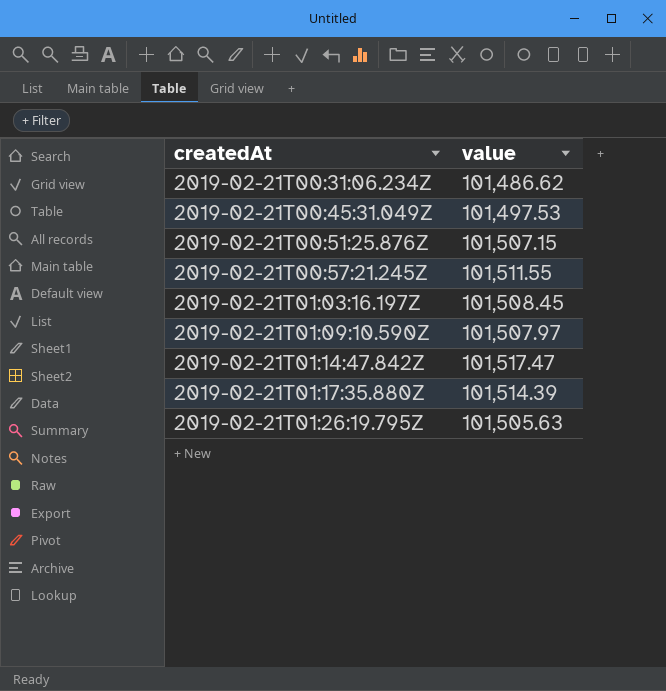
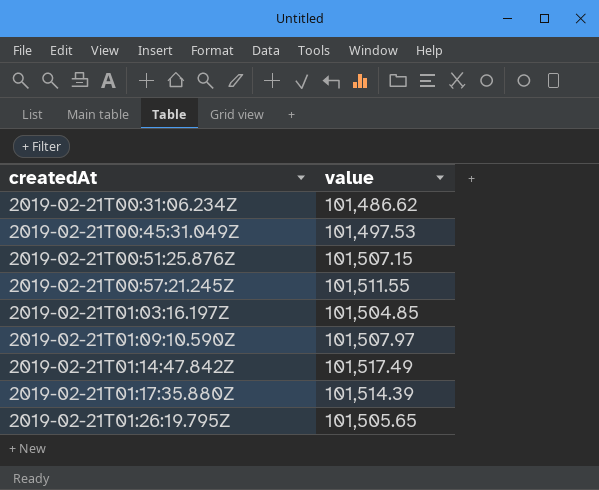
2019-02-21T01:03:16.197Z | value: 101,508.45 -> 101,504.85
2019-02-21T01:14:47.842Z | value: 101,517.47 -> 101,517.49
2019-02-21T01:26:19.795Z | value: 101,505.63 -> 101,505.65

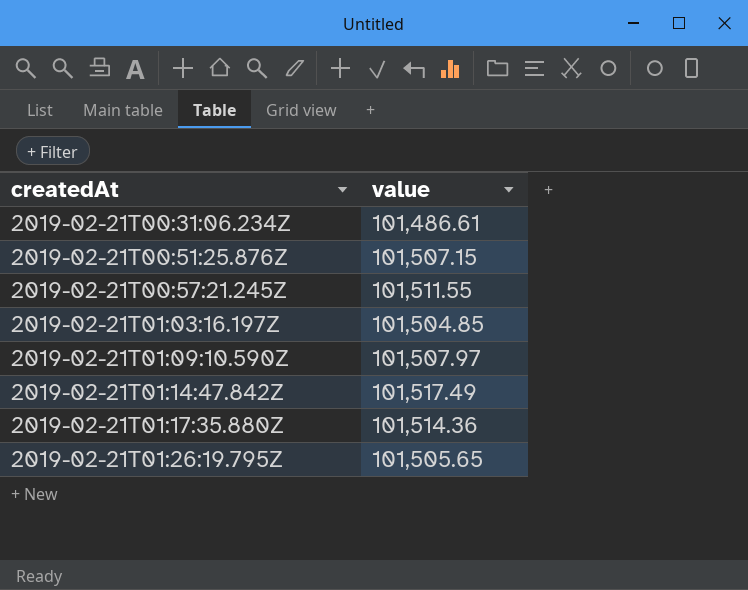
row 2019-02-21T00:45:31.049Z: 101,497.53 -> none
2019-02-21T00:31:06.234Z | value: 101,486.62 -> 101,486.61
2019-02-21T01:17:35.880Z | value: 101,514.39 -> 101,514.36

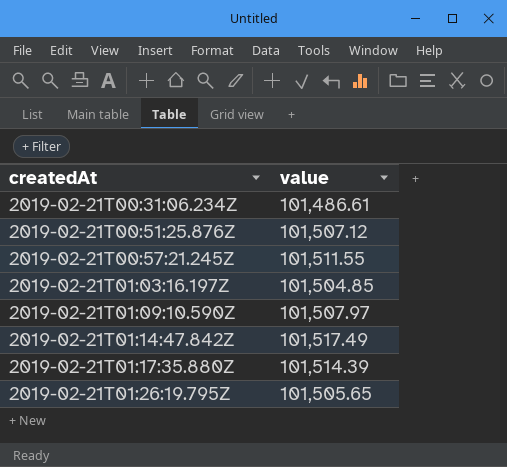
2019-02-21T00:51:25.876Z | value: 101,507.15 -> 101,507.12
2019-02-21T01:17:35.880Z | value: 101,514.36 -> 101,514.39

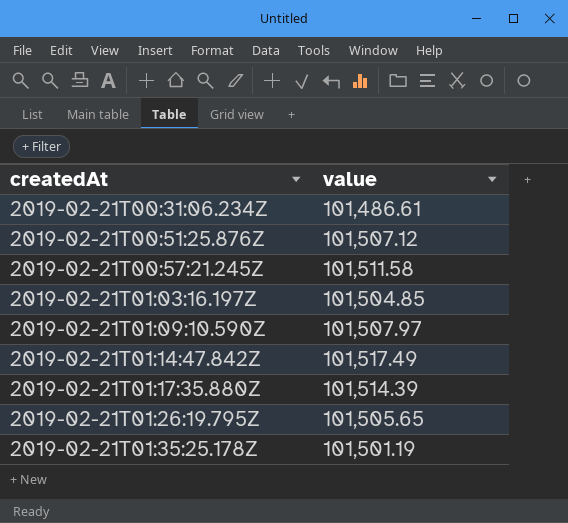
2019-02-21T00:57:21.245Z | value: 101,511.55 -> 101,511.58
row 2019-02-21T01:35:25.178Z: none -> 101,501.19

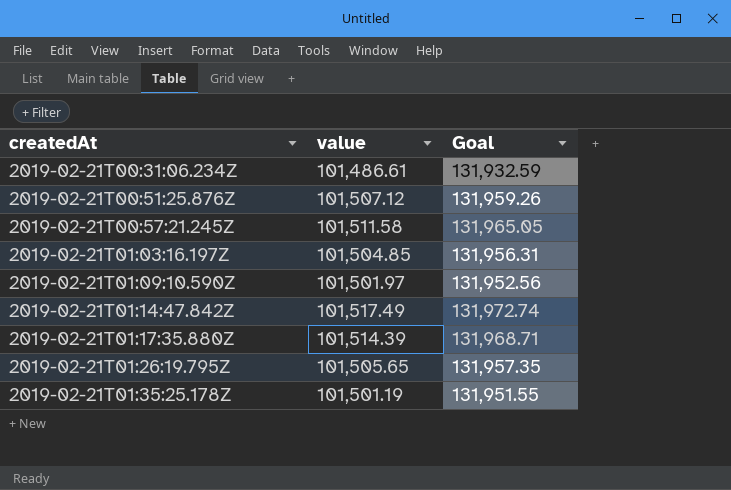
column Goal | formula: none -> [value] * 1.3
2019-02-21T01:09:10.590Z | value: 101,507.97 -> 101,501.97

